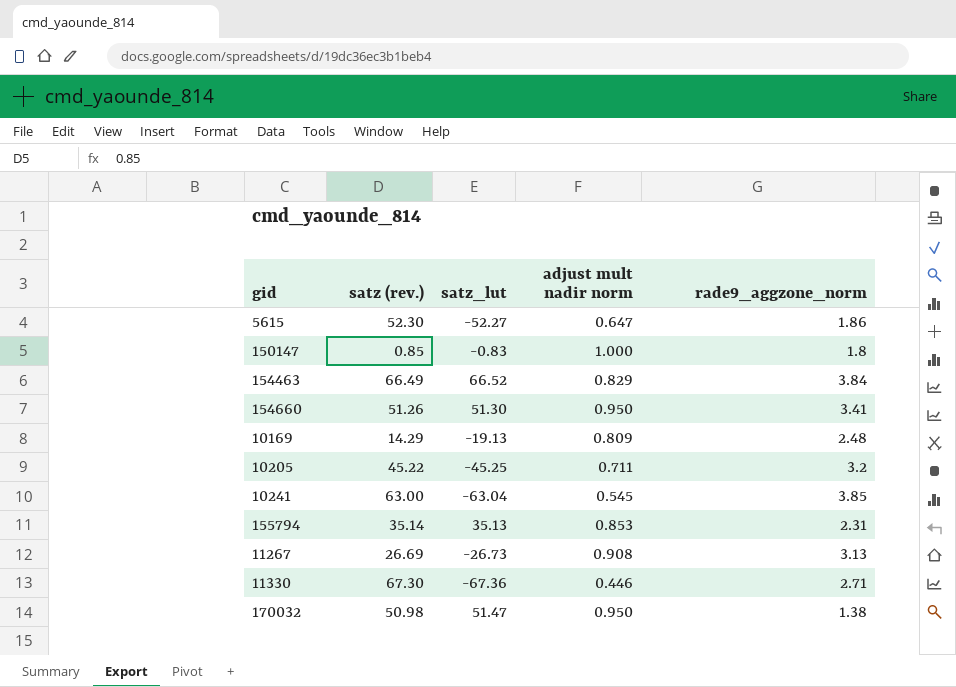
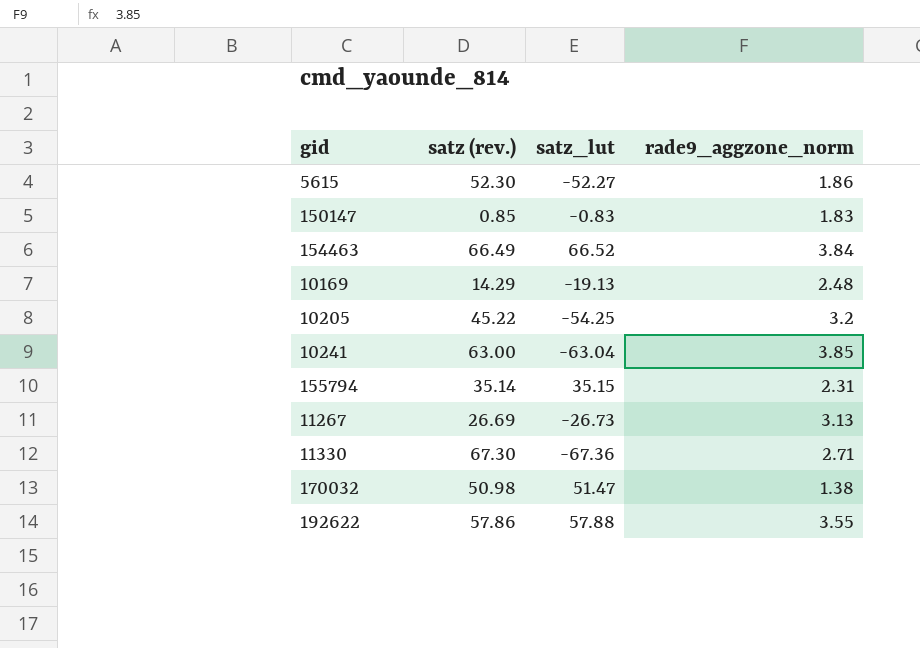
column adjust mult nadir norm | position: 4 -> none
row 154660: 51.26 | 51.30 | 0.950 | 3.41 -> none
150147 | rade9_aggzone_norm: 1.8 -> 1.83
10205 | satz_lut: -45.25 -> -54.25
155794 | satz_lut: 35.13 -> 35.15
row 192622: none -> 57.86 | 57.88 | 3.55

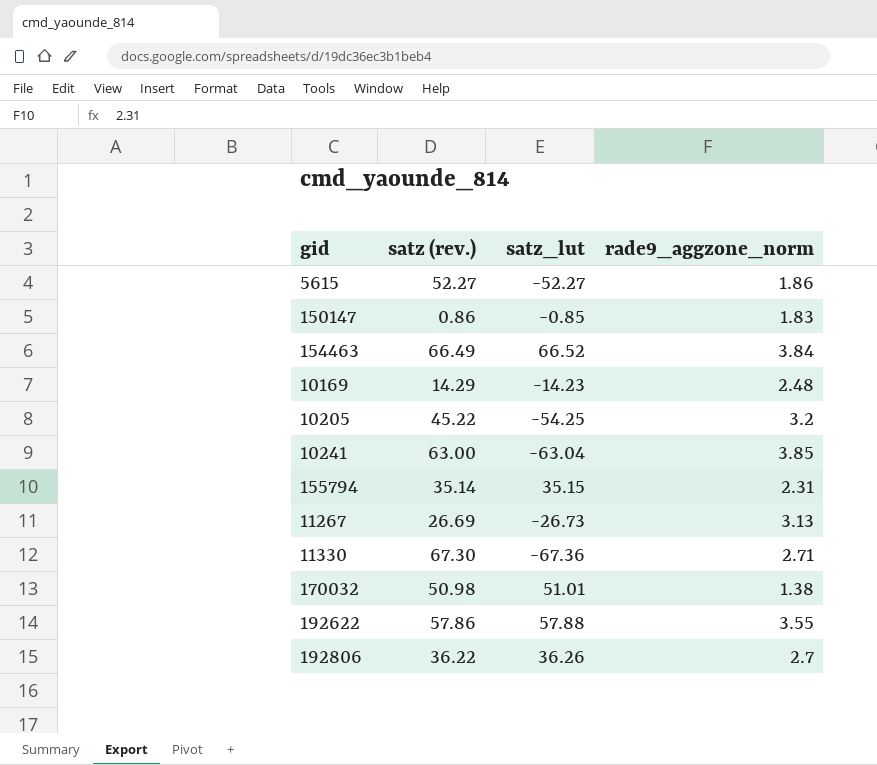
5615 | satz (rev.): 52.30 -> 52.27
150147 | satz (rev.): 0.85 -> 0.86
150147 | satz_lut: -0.83 -> -0.85
10169 | satz_lut: -19.13 -> -14.23
170032 | satz_lut: 51.47 -> 51.01
row 192806: none -> 36.22 | 36.26 | 2.7

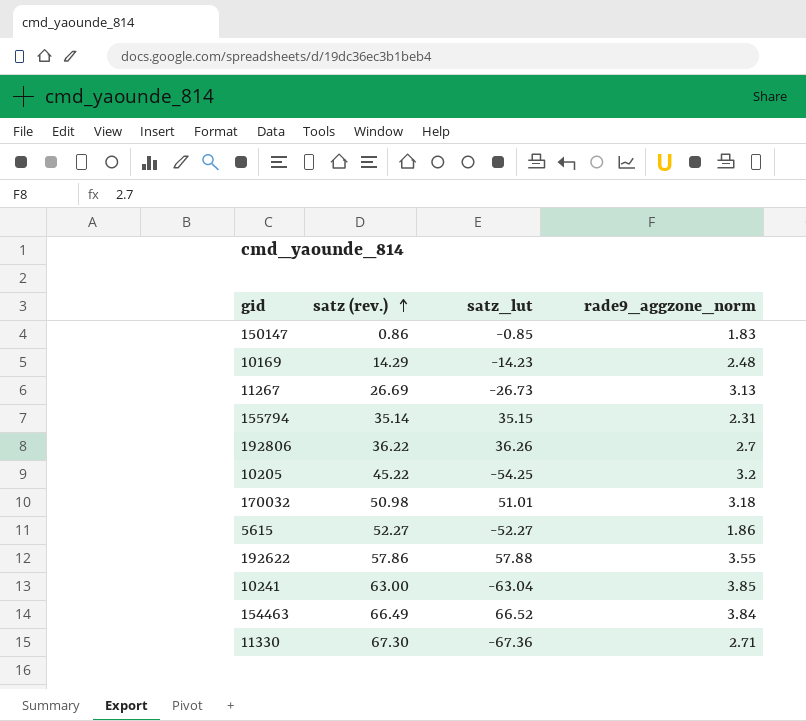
row order: none -> satz (rev.) ascending
170032 | rade9_aggzone_norm: 1.38 -> 3.18

